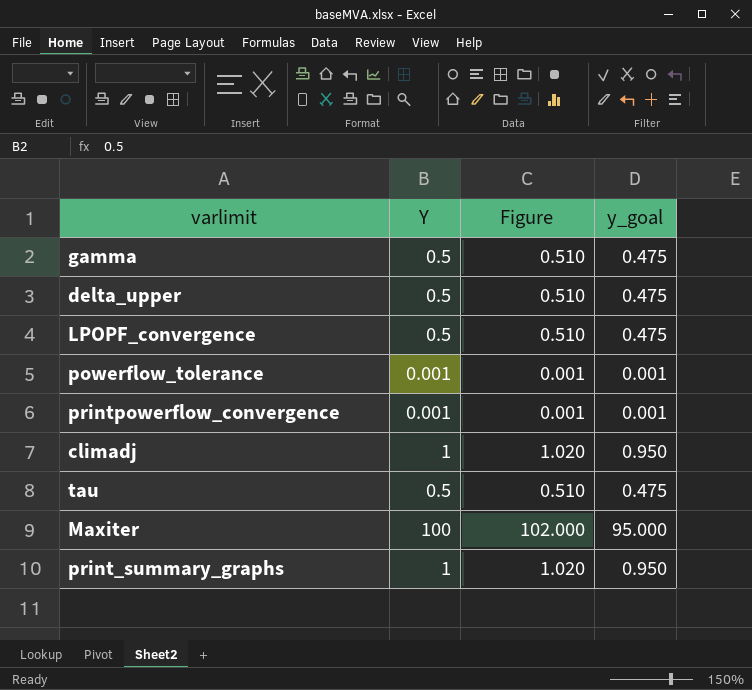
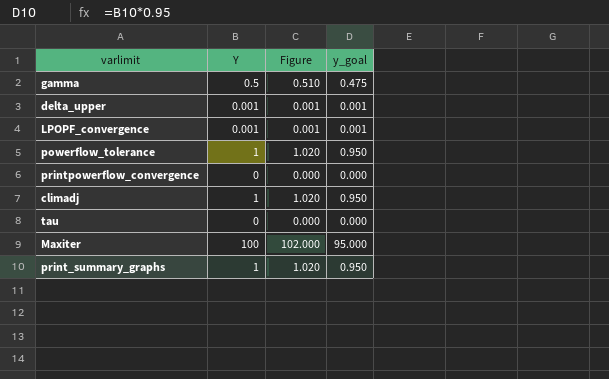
delta_upper | Y: 0.5 -> 0.001
delta_upper | Figure: 0.510 -> 0.001
delta_upper | y_goal: 0.475 -> 0.001
LPOPF_convergence | Y: 0.5 -> 0.001
LPOPF_convergence | Figure: 0.510 -> 0.001
LPOPF_convergence | y_goal: 0.475 -> 0.001
powerflow_tolerance | Y: 0.001 -> 1
powerflow_tolerance | Figure: 0.001 -> 1.020
powerflow_tolerance | y_goal: 0.001 -> 0.950
printpowerflow_convergence | Y: 0.001 -> 0
printpowerflow_convergence | Figure: 0.001 -> 0.000
printpowerflow_convergence | y_goal: 0.001 -> 0.000
tau | Y: 0.5 -> 0
tau | Figure: 0.510 -> 0.000
tau | y_goal: 0.475 -> 0.000

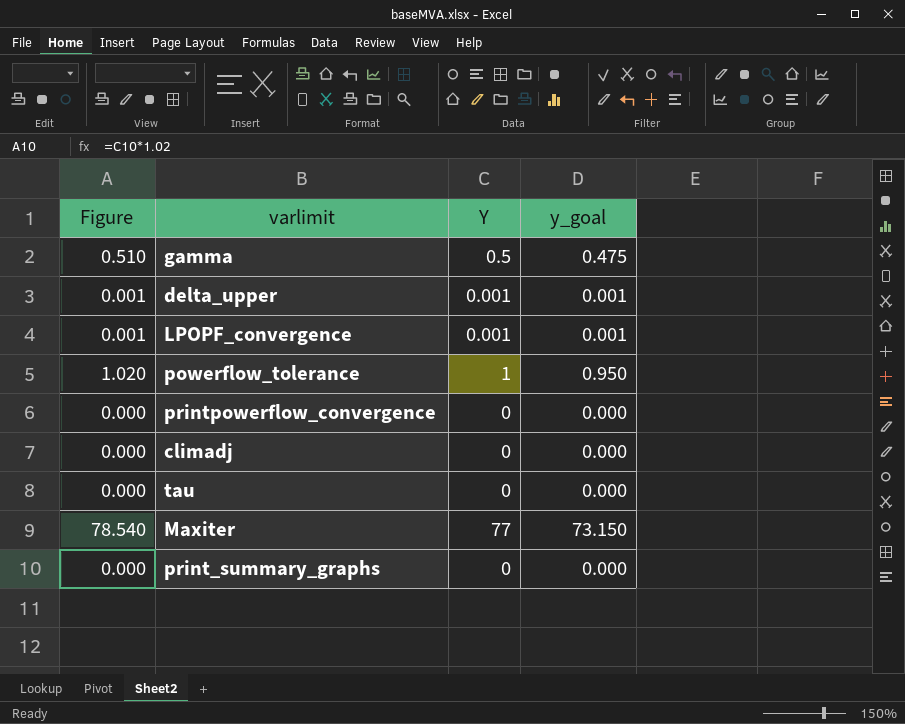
column Figure | position: 3 -> 1
climadj | Figure: 1.020 -> 0.000
climadj | Y: 1 -> 0
climadj | y_goal: 0.950 -> 0.000
Maxiter | Figure: 102.000 -> 78.540
Maxiter | Y: 100 -> 77
Maxiter | y_goal: 95.000 -> 73.150
print_summary_graphs | Figure: 1.020 -> 0.000
print_summary_graphs | Y: 1 -> 0
print_summary_graphs | y_goal: 0.950 -> 0.000

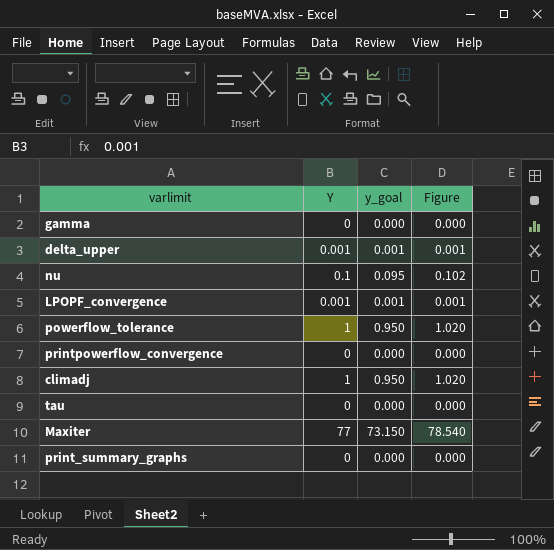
column Figure | position: 1 -> 4
gamma | Y: 0.5 -> 0
gamma | y_goal: 0.475 -> 0.000
gamma | Figure: 0.510 -> 0.000
row nu: none -> 0.1 | 0.095 | 0.102
climadj | Y: 0 -> 1
climadj | y_goal: 0.000 -> 0.950
climadj | Figure: 0.000 -> 1.020

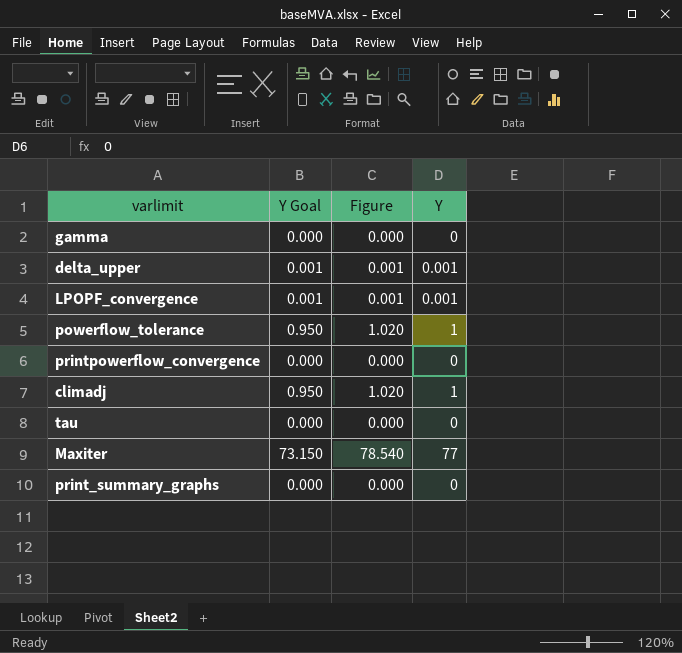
column name: y_goal -> Y Goal
column Y | position: 2 -> 4
row nu: 0.1 | 0.095 | 0.102 -> none

